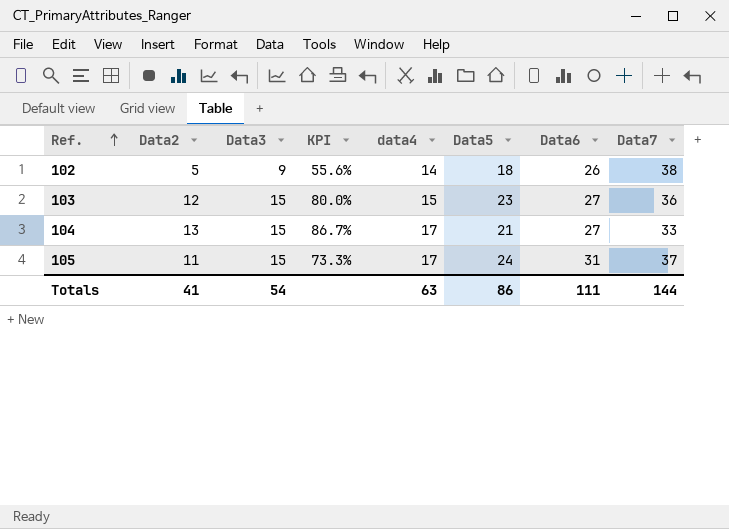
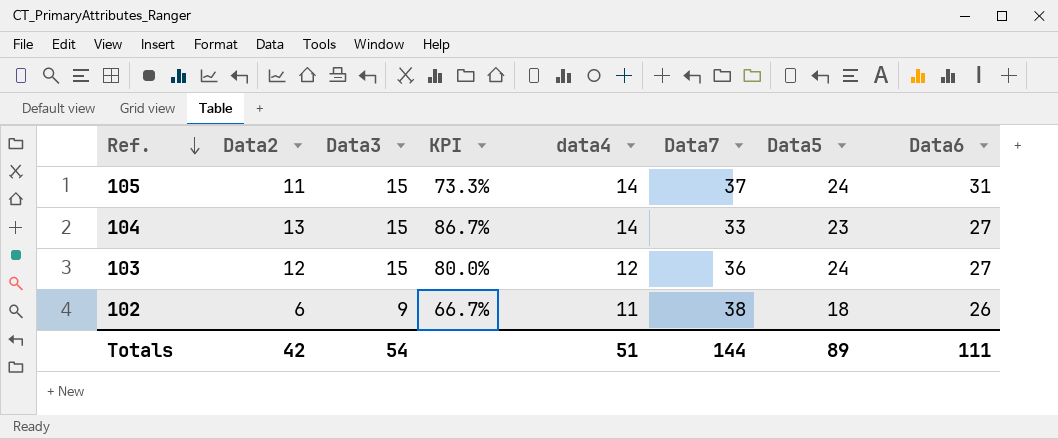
row order: Ref. ascending -> Ref. descending
column Data7 | position: 8 -> 6
105 | data4: 17 -> 14
104 | data4: 17 -> 14
104 | Data5: 21 -> 23
103 | data4: 15 -> 12
103 | Data5: 23 -> 24
102 | Data2: 5 -> 6
102 | KPI: 55.6% -> 66.7%
102 | data4: 14 -> 11
Totals | Data2: 41 -> 42
Totals | data4: 63 -> 51
Totals | Data5: 86 -> 89

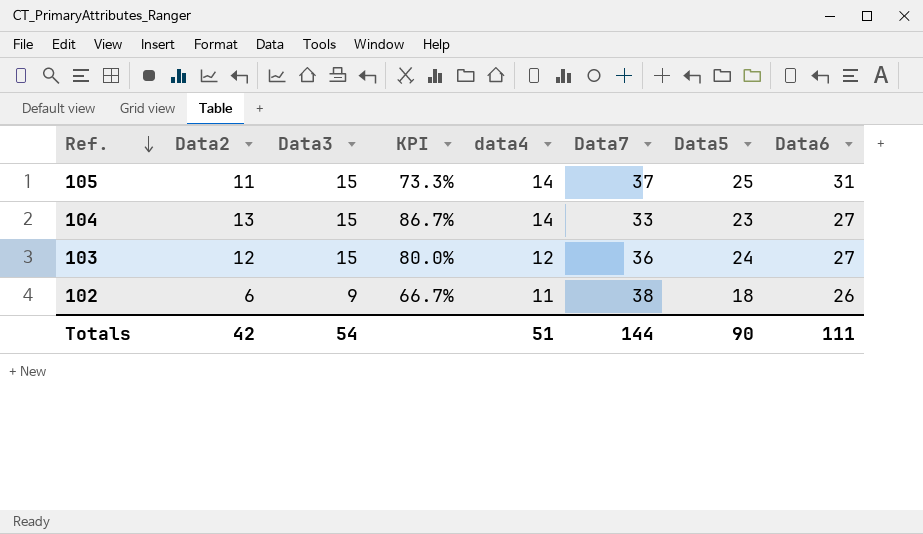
105 | Data5: 24 -> 25
Totals | Data5: 89 -> 90

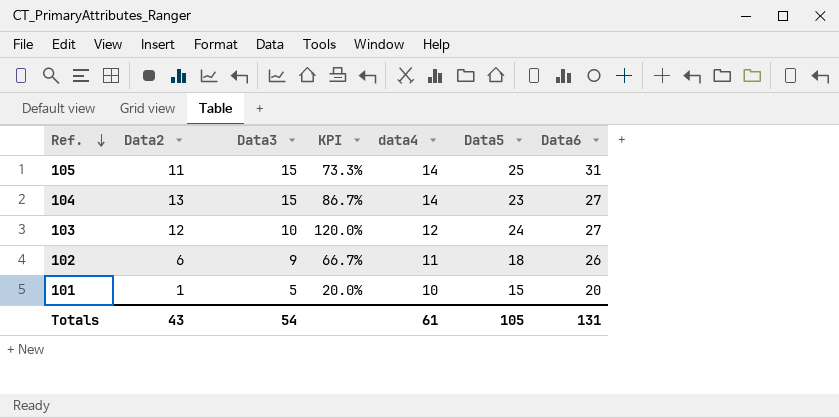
column Data7 | position: 6 -> none
103 | Data3: 15 -> 10
103 | KPI: 80.0% -> 120.0%
row 101: none -> 1 | 5 | 20.0% | 10 | 15 | 20
Totals | Data2: 42 -> 43
Totals | data4: 51 -> 61
Totals | Data5: 90 -> 105
Totals | Data6: 111 -> 131

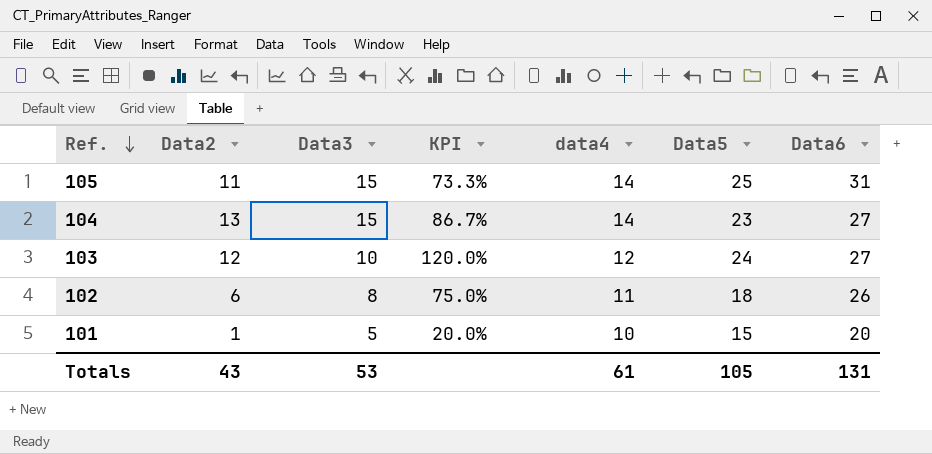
102 | Data3: 9 -> 8
102 | KPI: 66.7% -> 75.0%
Totals | Data3: 54 -> 53

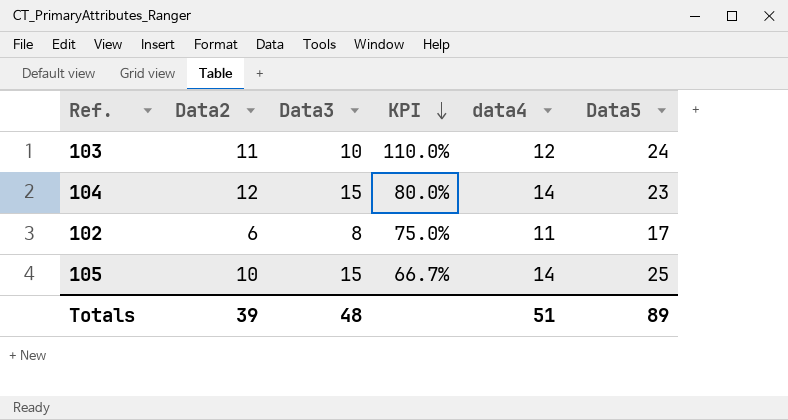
row order: Ref. descending -> KPI descending
column Data6 | position: 7 -> none
row 101: 1 | 5 | 20.0% | 10 | 15 | 20 -> none
103 | Data2: 12 -> 11
103 | KPI: 120.0% -> 110.0%
104 | Data2: 13 -> 12
104 | KPI: 86.7% -> 80.0%
102 | Data5: 18 -> 17
105 | Data2: 11 -> 10
105 | KPI: 73.3% -> 66.7%
Totals | Data2: 43 -> 39
Totals | Data3: 53 -> 48
Totals | data4: 61 -> 51
Totals | Data5: 105 -> 89

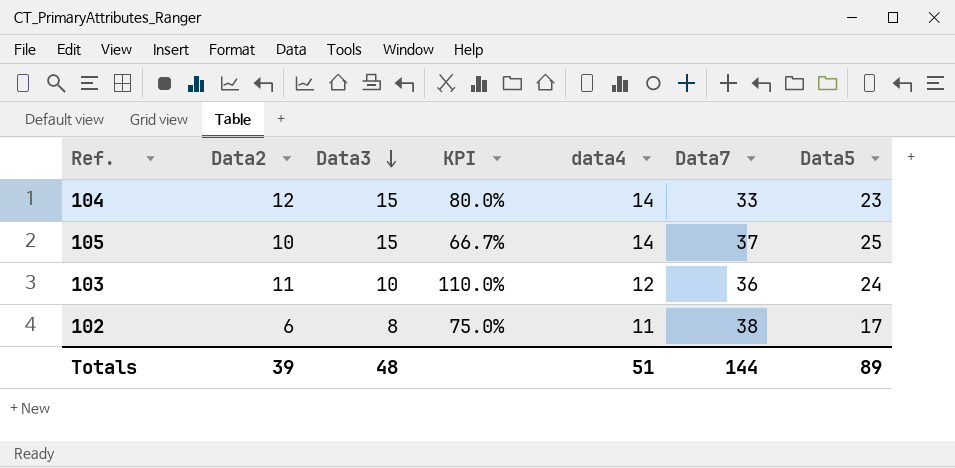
row order: KPI descending -> Data3 descending
column Data7 | position: none -> 6

